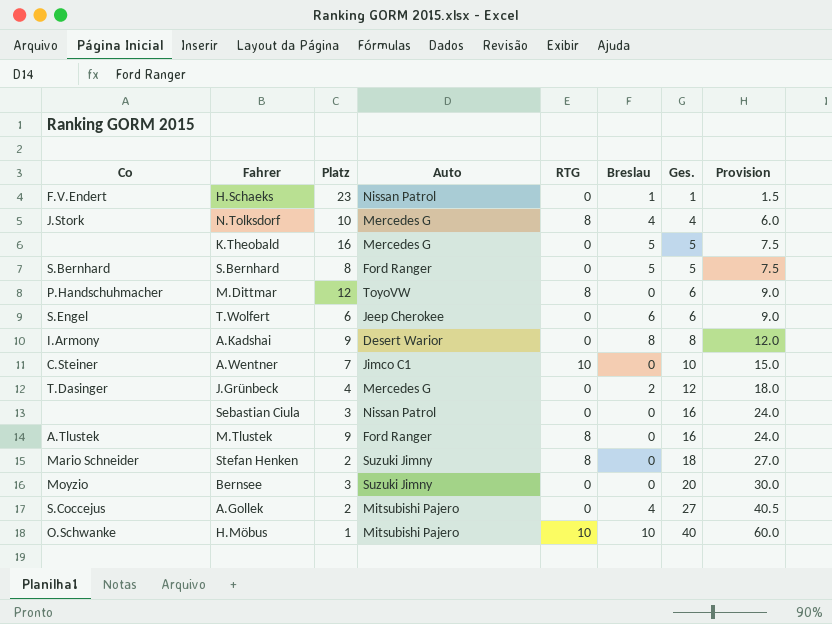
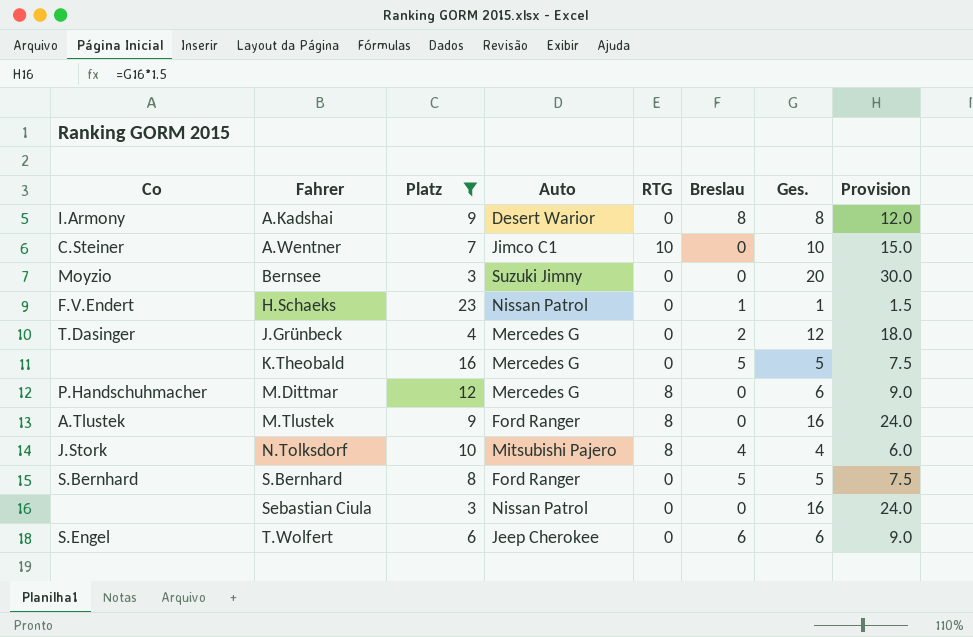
filter: none -> Platz >= 3
row order: Ges. ascending -> Fahrer ascending
M.Dittmar | Auto: ToyoVW -> Mercedes G
N.Tolksdorf | Auto: Mercedes G -> Mitsubishi Pajero

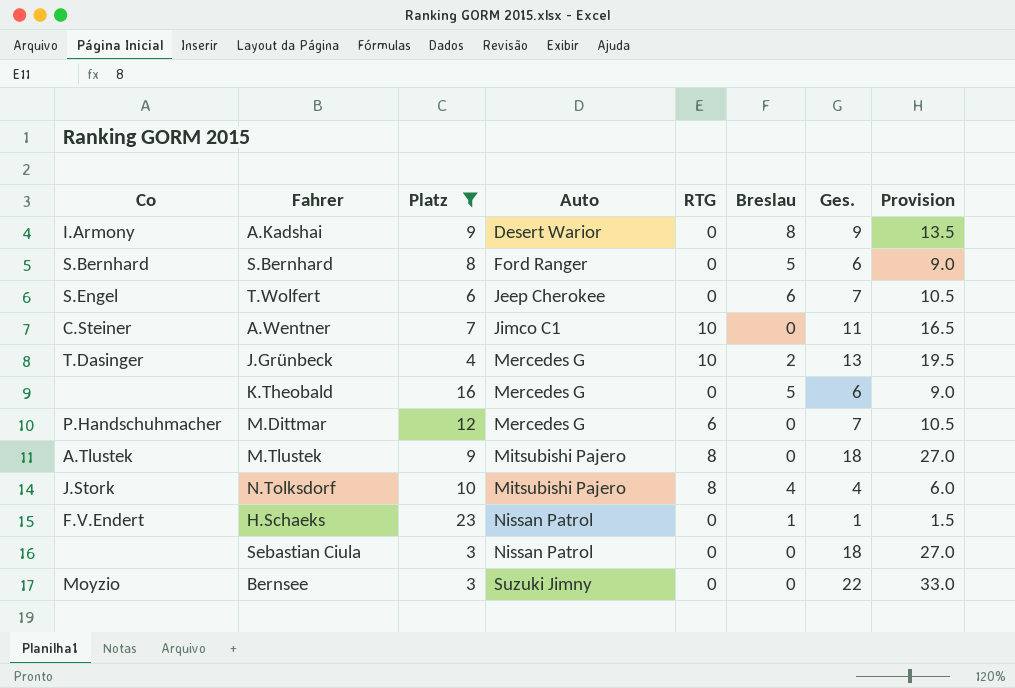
row order: Fahrer ascending -> Auto ascending
A.Kadshai | Ges.: 8 -> 9
A.Kadshai | Provision: 12.0 -> 13.5
S.Bernhard | Ges.: 5 -> 6
S.Bernhard | Provision: 7.5 -> 9.0
T.Wolfert | Ges.: 6 -> 7
T.Wolfert | Provision: 9.0 -> 10.5
A.Wentner | Ges.: 10 -> 11
A.Wentner | Provision: 15.0 -> 16.5
J.Grünbeck | RTG: 0 -> 10
J.Grünbeck | Ges.: 12 -> 13
J.Grünbeck | Provision: 18.0 -> 19.5
K.Theobald | Ges.: 5 -> 6
K.Theobald | Provision: 7.5 -> 9.0
M.Dittmar | RTG: 8 -> 6
M.Dittmar | Ges.: 6 -> 7
M.Dittmar | Provision: 9.0 -> 10.5
M.Tlustek | Auto: Ford Ranger -> Mitsubishi Pajero
M.Tlustek | Ges.: 16 -> 18
M.Tlustek | Provision: 24.0 -> 27.0
Sebastian Ciula | Ges.: 16 -> 18
Sebastian Ciula | Provision: 24.0 -> 27.0
Bernsee | Ges.: 20 -> 22
Bernsee | Provision: 30.0 -> 33.0

